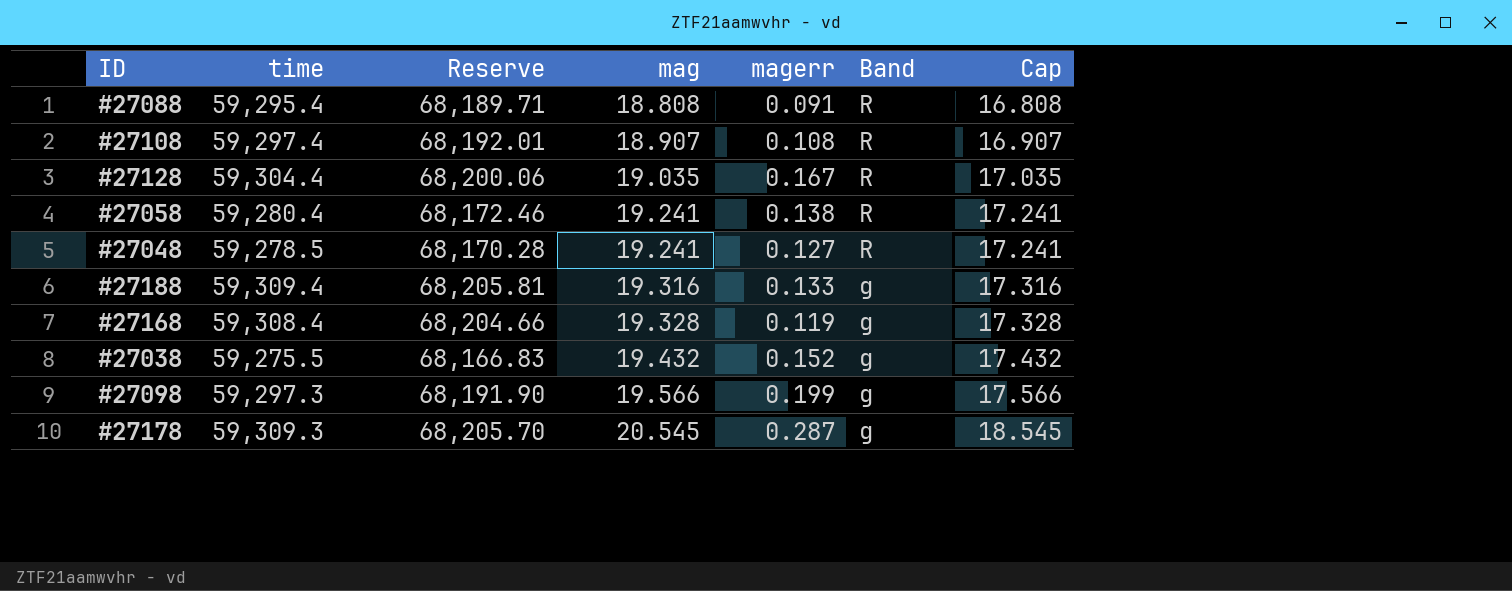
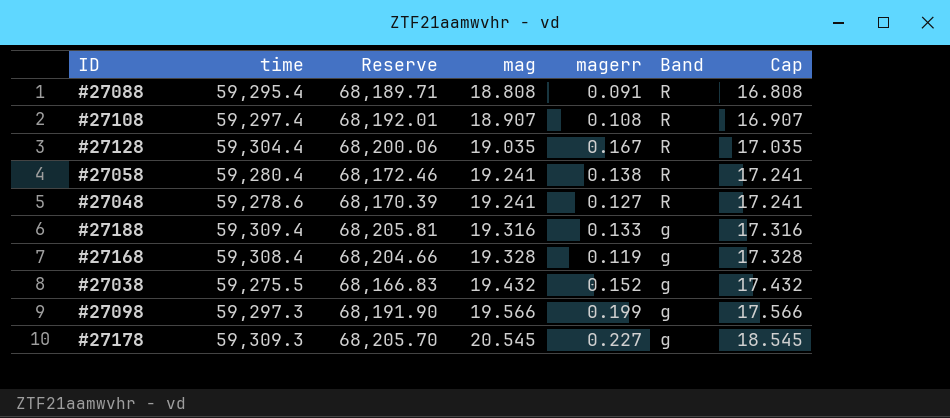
#27048 | time: 59,278.5 -> 59,278.6
#27048 | Reserve: 68,170.28 -> 68,170.39
#27178 | magerr: 0.287 -> 0.227

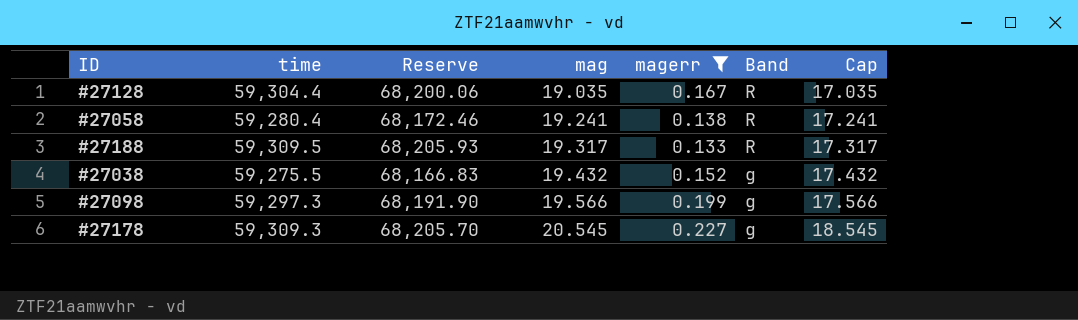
filter: none -> magerr >= 0.133
#27188 | time: 59,309.4 -> 59,309.5
#27188 | Reserve: 68,205.81 -> 68,205.93
#27188 | mag: 19.316 -> 19.317
#27188 | Band: g -> R
#27188 | Cap: 17.316 -> 17.317

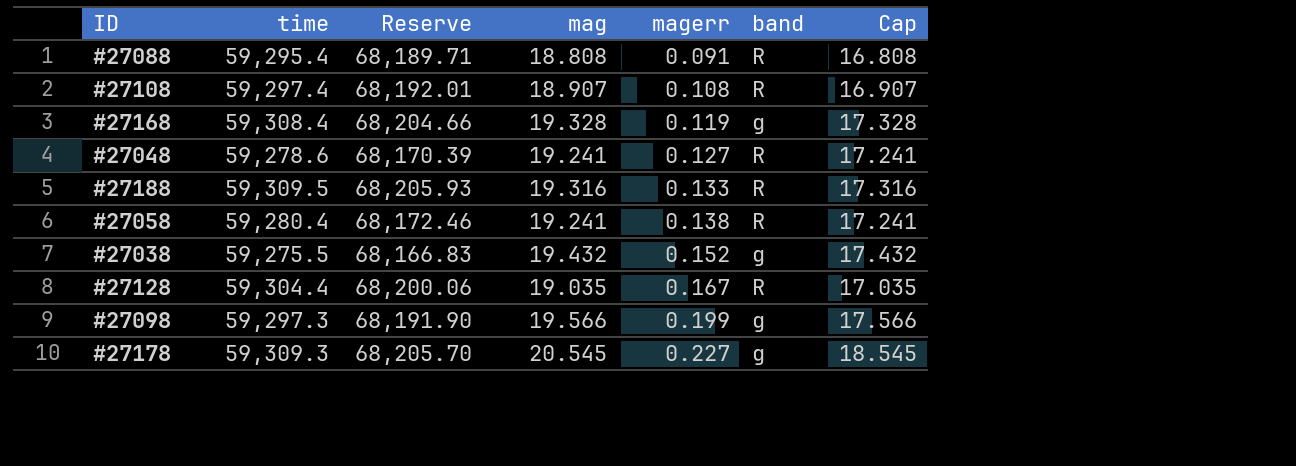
filter: magerr >= 0.133 -> none
row order: mag ascending -> magerr ascending
column name: Band -> band
#27188 | mag: 19.317 -> 19.316
#27188 | Cap: 17.317 -> 17.316

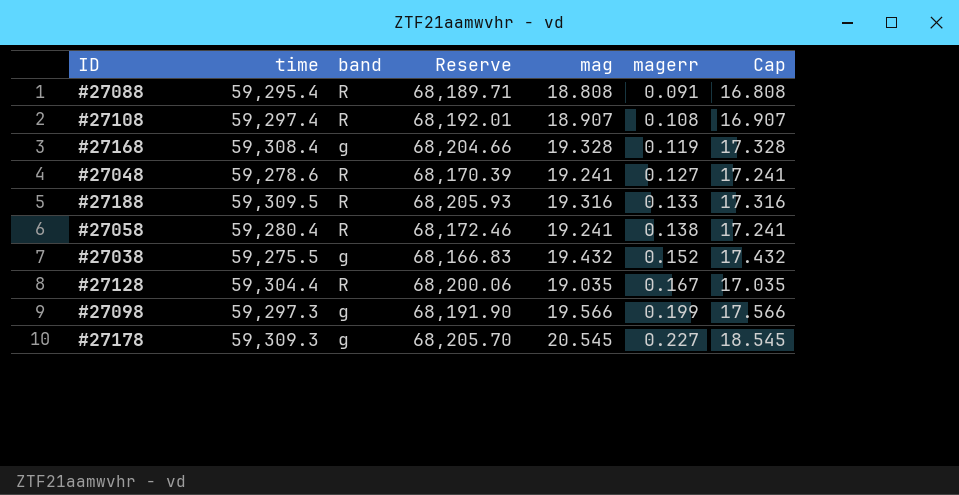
column band | position: 6 -> 3

